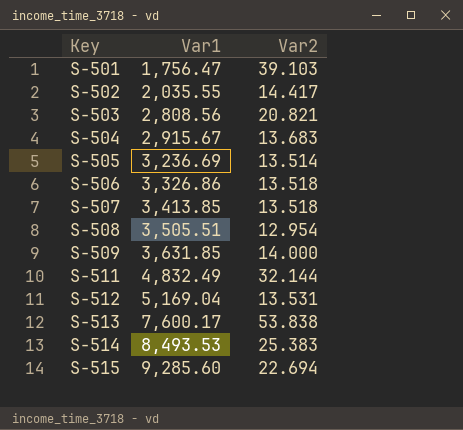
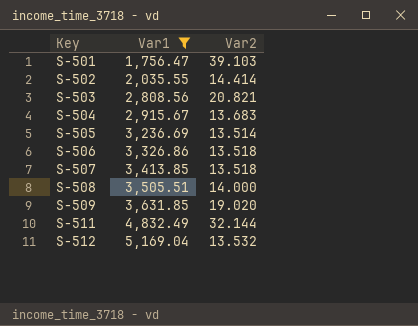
filter: none -> Var1 <= 5,169.04
S-502 | Var2: 14.417 -> 14.414
S-508 | Var2: 12.954 -> 14.000
S-509 | Var2: 14.000 -> 19.020
S-512 | Var2: 13.531 -> 13.532

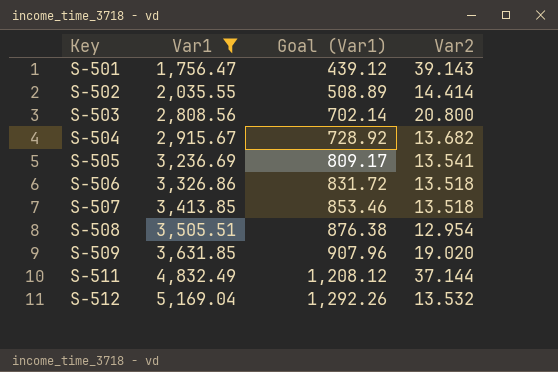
column Goal (Var1) | formula: none -> [Var1] * 0.25
S-501 | Var2: 39.103 -> 39.143
S-503 | Var2: 20.821 -> 20.800
S-504 | Var2: 13.683 -> 13.682
S-505 | Var2: 13.514 -> 13.541
S-508 | Var2: 14.000 -> 12.954
S-511 | Var2: 32.144 -> 37.144

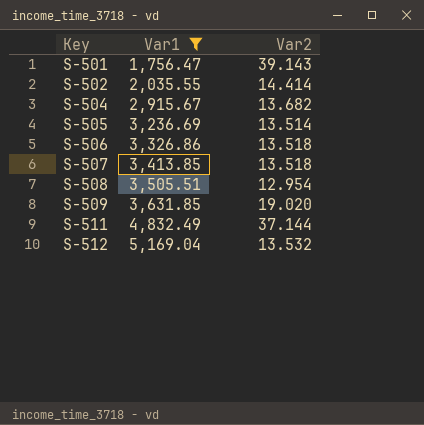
column Goal (Var1) | formula: [Var1] * 0.25 -> none
row S-503: 2,808.56 | 702.14 | 20.800 -> none
S-505 | Var2: 13.541 -> 13.514

